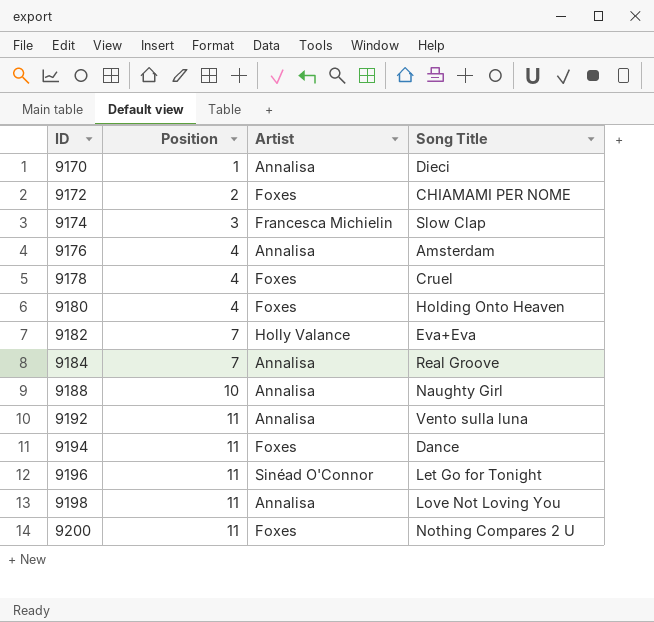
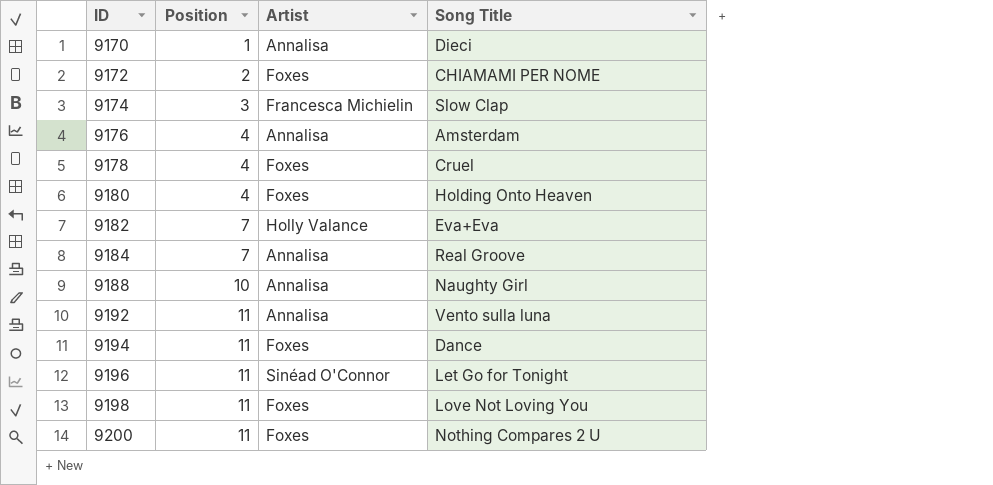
9198 | Artist: Annalisa -> Foxes

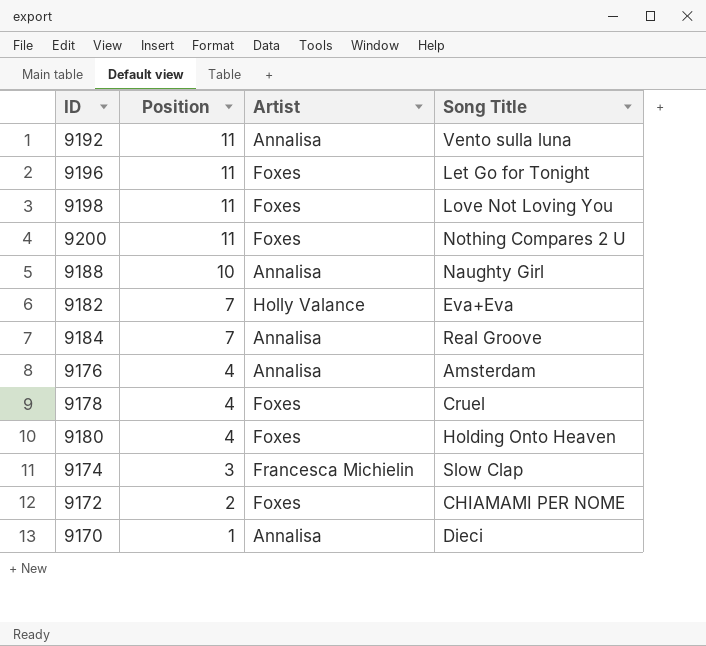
row order: ID ascending -> Position descending
row 9194: 11 | Foxes | Dance -> none
9196 | Artist: Sinéad O'Connor -> Foxes

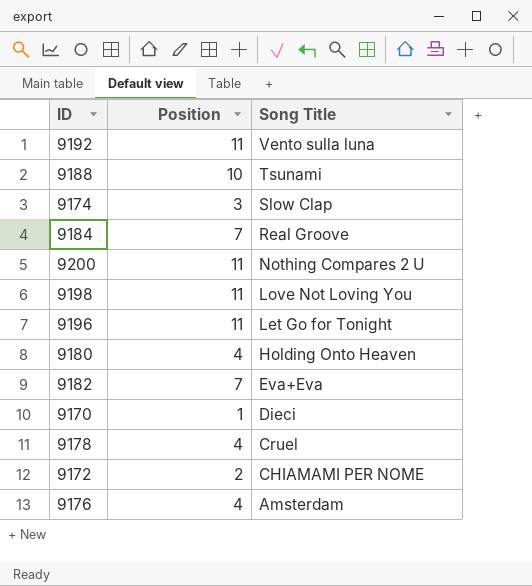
row order: Position descending -> Song Title descending
column Artist | position: 3 -> none
9188 | Song Title: Naughty Girl -> Tsunami

